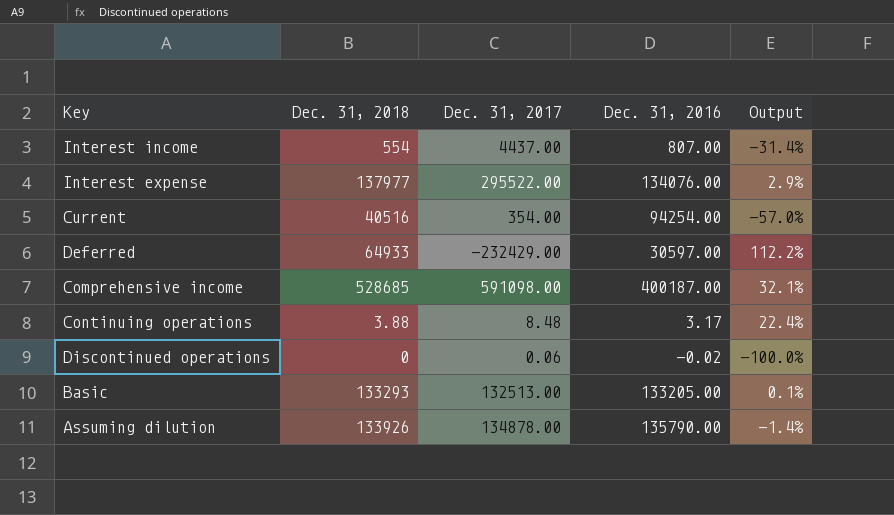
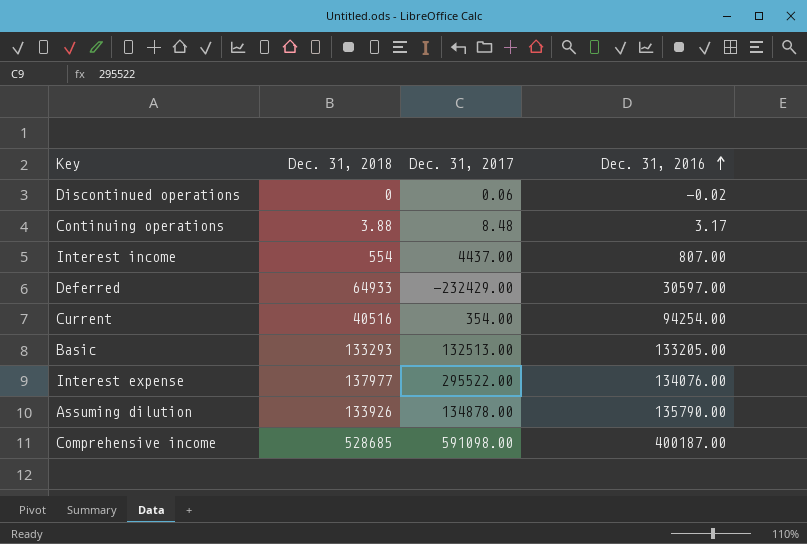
row order: none -> Dec. 31, 2016 ascending
column Output | formula: ([Dec. 31, 2018] - [Dec. 31, 2016]) / [Dec. 31, 2016] -> none

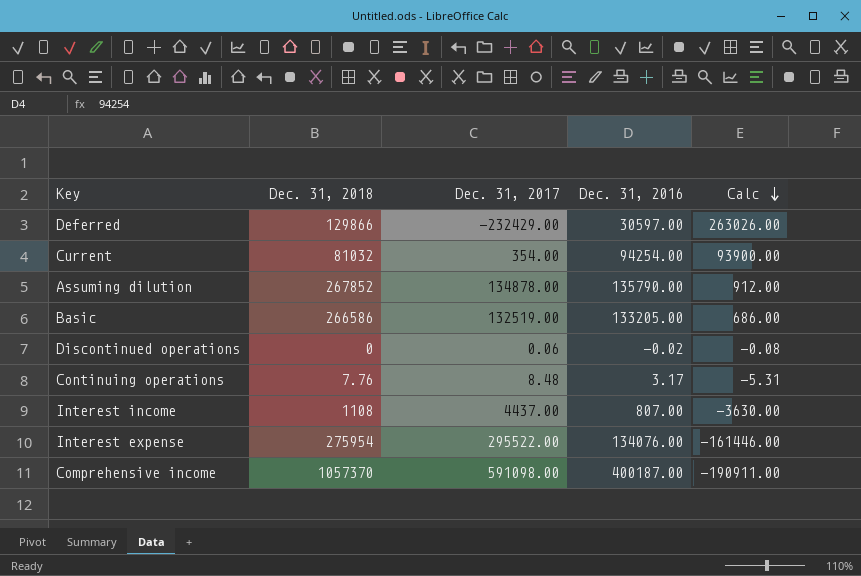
row order: Dec. 31, 2016 ascending -> Calc descending
column Calc | formula: none -> [Dec. 31, 2016] - [Dec. 31, 2017]
Deferred | Dec. 31, 2018: 64933 -> 129866
Current | Dec. 31, 2018: 40516 -> 81032
Assuming dilution | Dec. 31, 2018: 133926 -> 267852
Basic | Dec. 31, 2018: 133293 -> 266586
Basic | Dec. 31, 2017: 132513.00 -> 132519.00
Continuing operations | Dec. 31, 2018: 3.88 -> 7.76
Interest income | Dec. 31, 2018: 554 -> 1108
Interest expense | Dec. 31, 2018: 137977 -> 275954
Comprehensive income | Dec. 31, 2018: 528685 -> 1057370

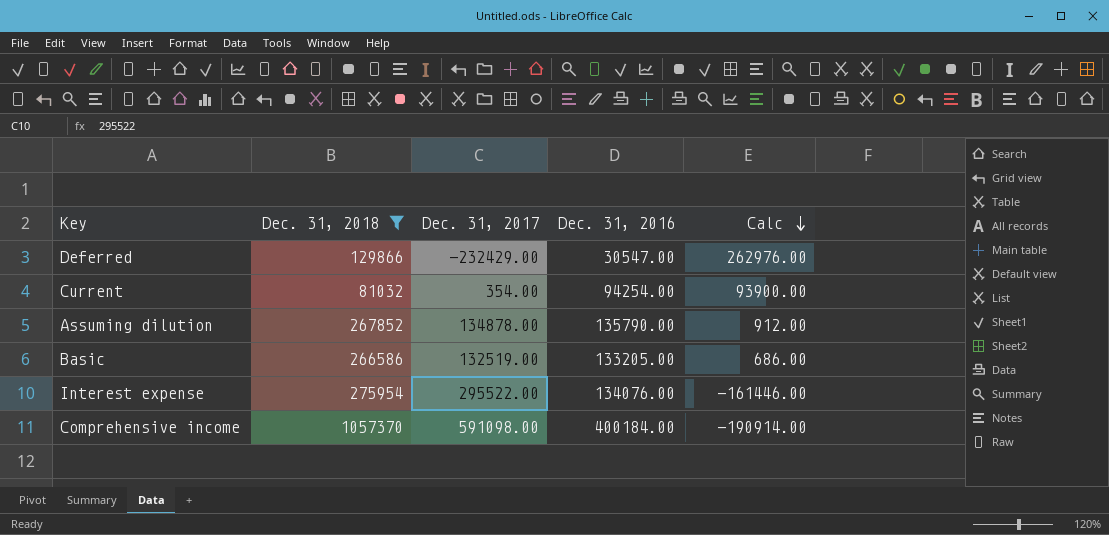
filter: none -> Dec. 31, 2018 >= 81032
Deferred | Dec. 31, 2016: 30597.00 -> 30547.00
Deferred | Calc: 263026.00 -> 262976.00
Comprehensive income | Dec. 31, 2016: 400187.00 -> 400184.00
Comprehensive income | Calc: -190911.00 -> -190914.00

